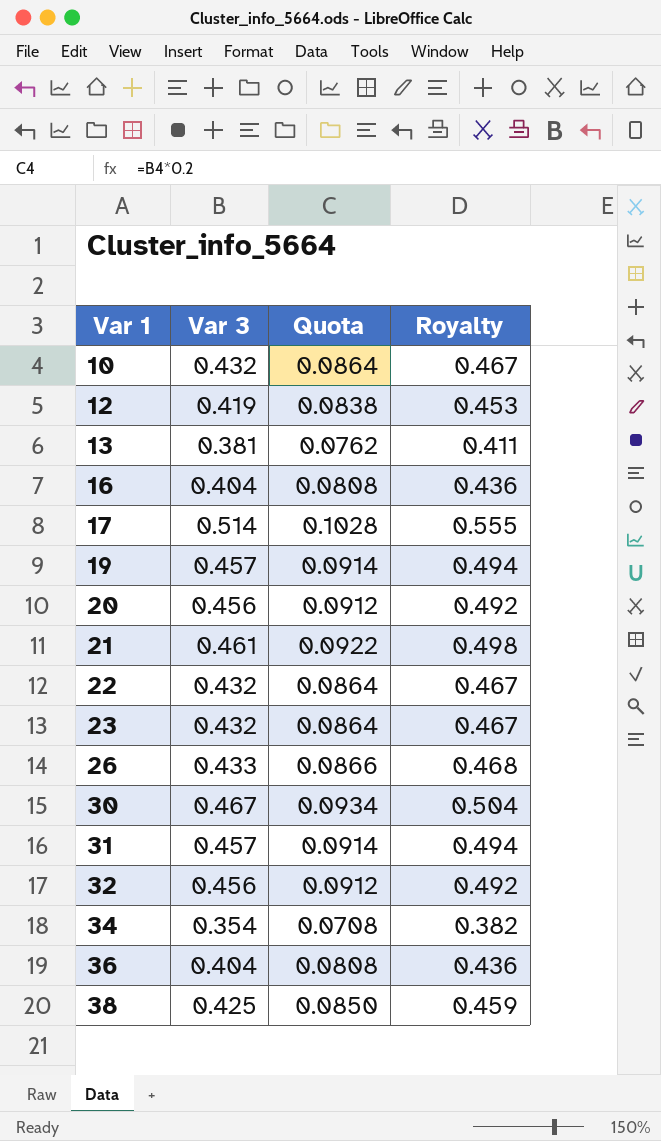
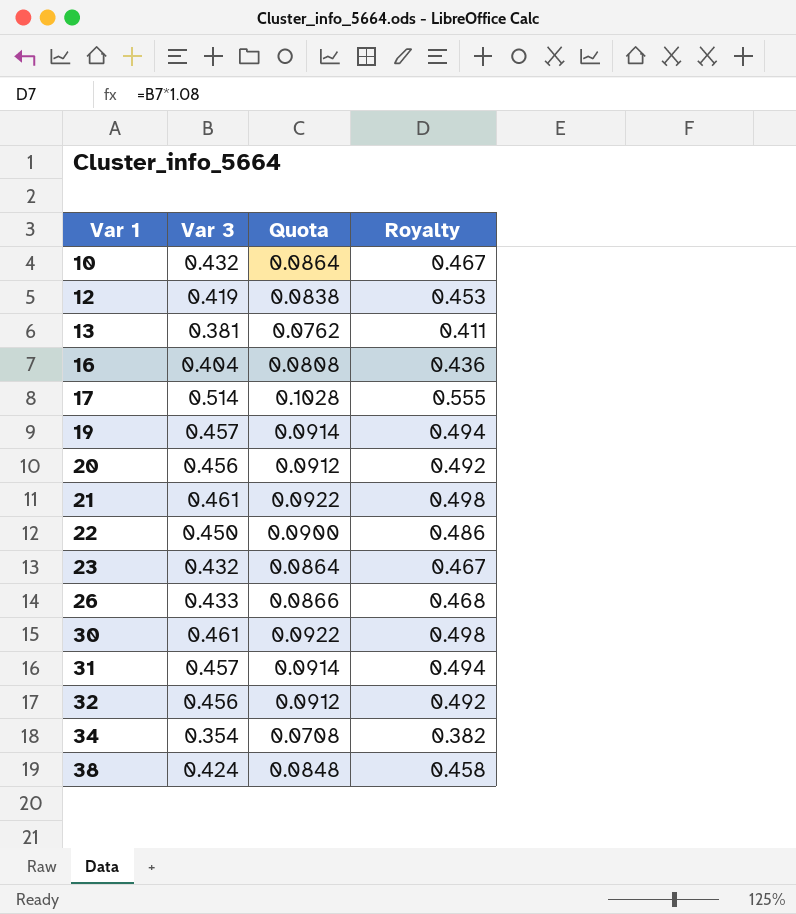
row 36: 0.404 | 0.0808 | 0.436 -> none
22 | Var 3: 0.432 -> 0.450
22 | Quota: 0.0864 -> 0.0900
22 | Royalty: 0.467 -> 0.486
30 | Var 3: 0.467 -> 0.461
30 | Quota: 0.0934 -> 0.0922
30 | Royalty: 0.504 -> 0.498
38 | Var 3: 0.425 -> 0.424
38 | Quota: 0.0850 -> 0.0848
38 | Royalty: 0.459 -> 0.458

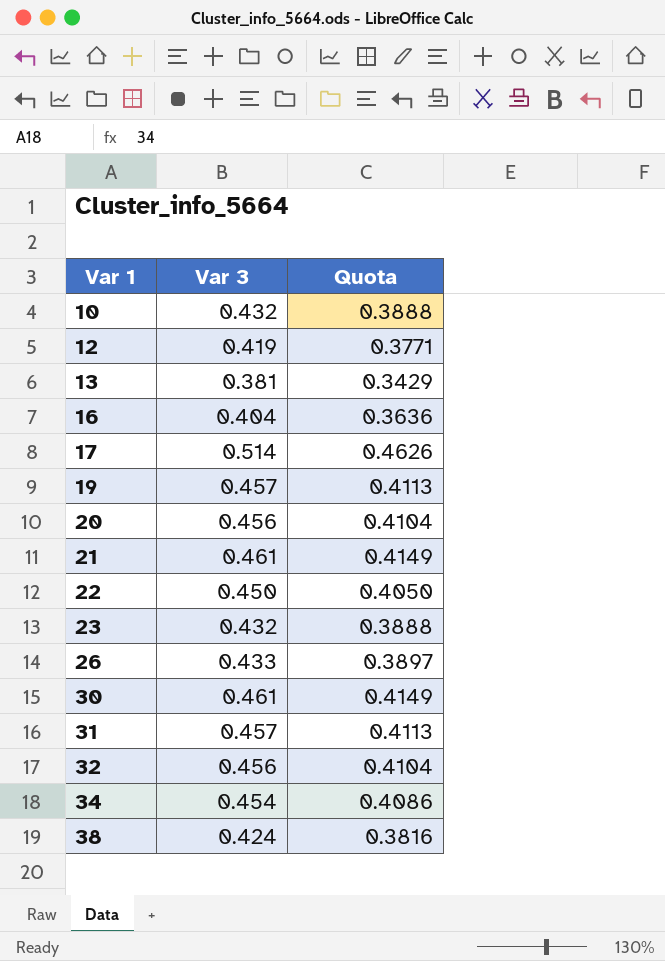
column Royalty | formula: [Var 3] * 1.08 -> none
column Quota | formula: [Var 3] * 0.2 -> [Var 3] * 0.9
34 | Var 3: 0.354 -> 0.454

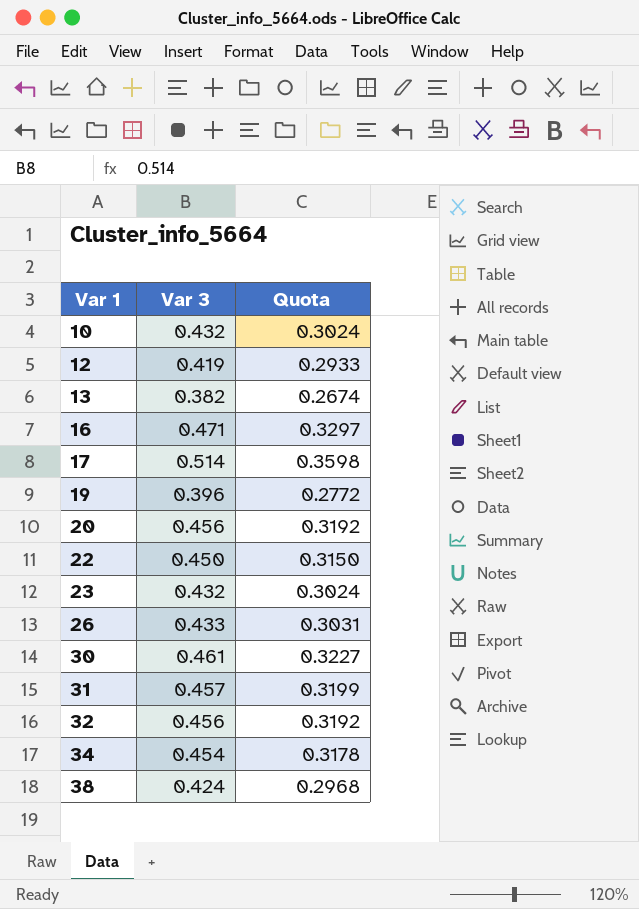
column Quota | formula: [Var 3] * 0.9 -> [Var 3] * 0.7
row 21: 0.461 | 0.4149 -> none
13 | Var 3: 0.381 -> 0.382
16 | Var 3: 0.404 -> 0.471
19 | Var 3: 0.457 -> 0.396

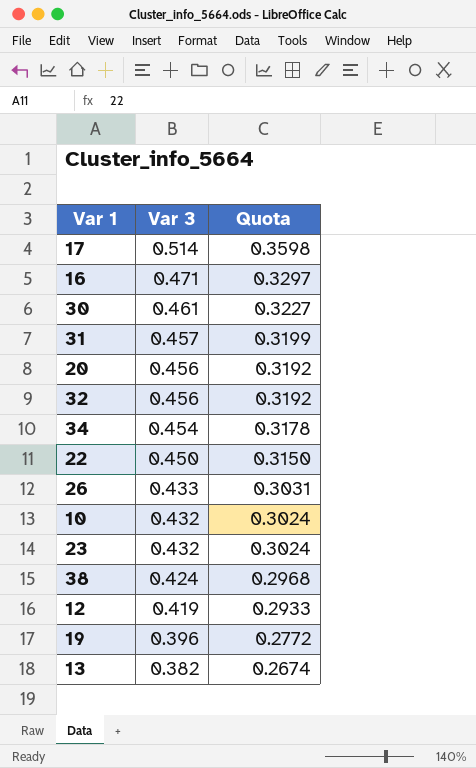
row order: Var 1 ascending -> Var 3 descending

